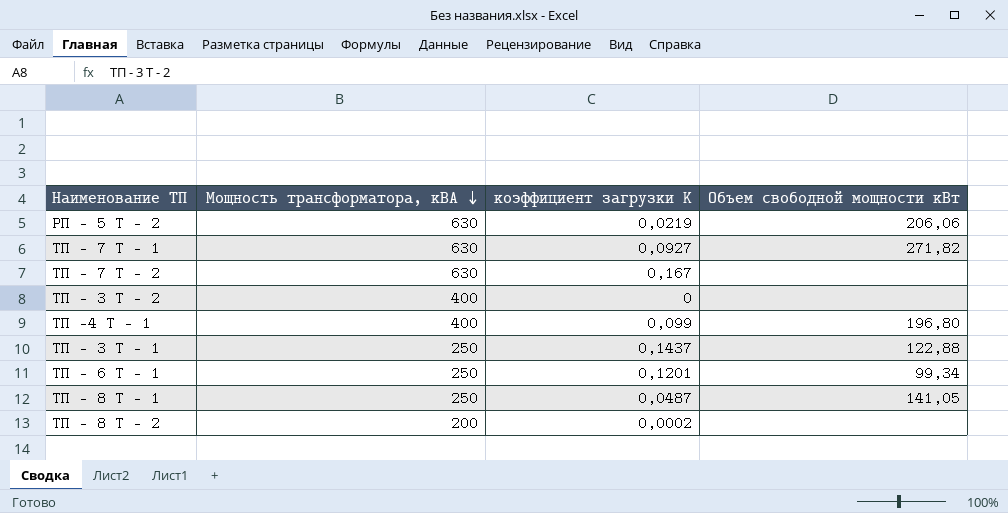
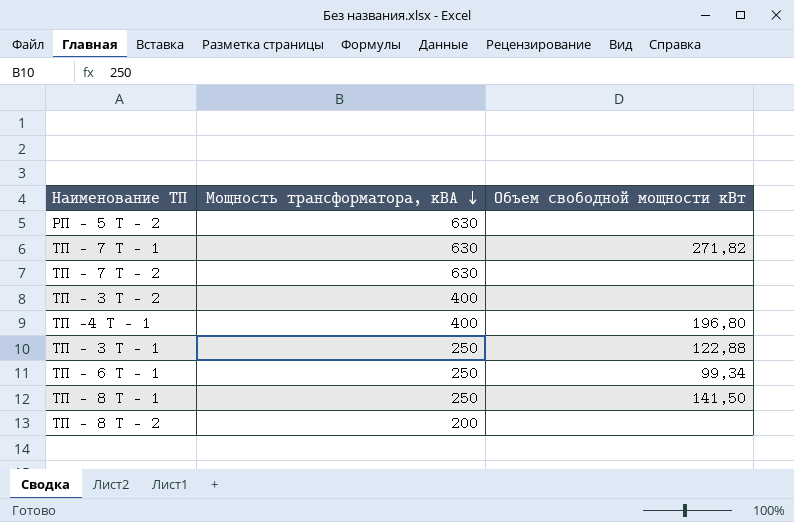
column коэффициент загрузки К | position: 3 -> none
РП - 5 Т - 2 | Объем свободной мощности кВт: 206,06 -> none
ТП - 8 Т - 1 | Объем свободной мощности кВт: 141,05 -> 141,50

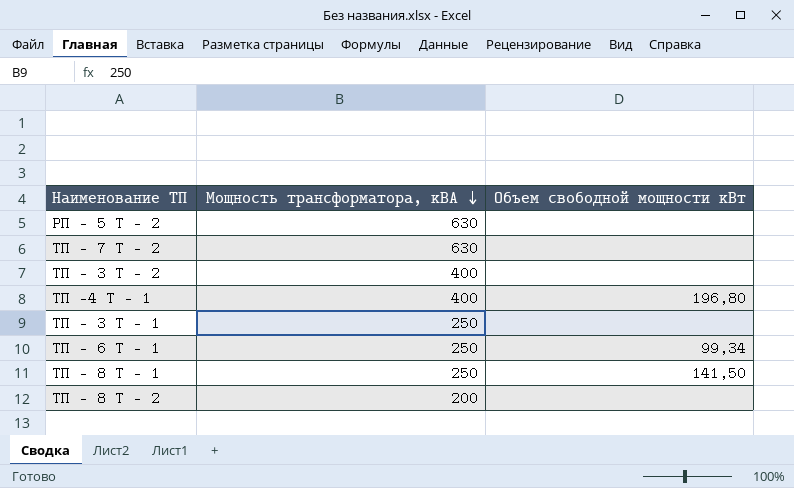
row ТП - 7 Т - 1: 630 | 271,82 -> none
ТП - 3 Т - 1 | Объем свободной мощности кВт: 122,88 -> none

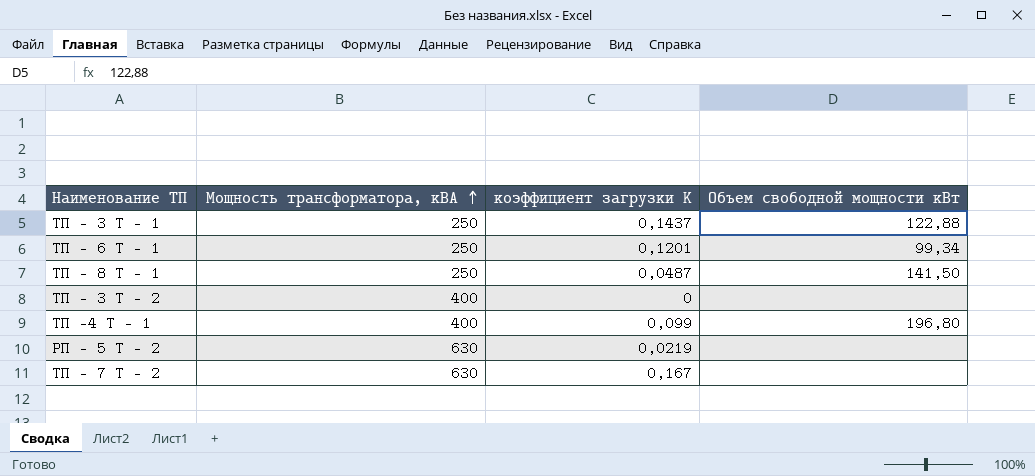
row order: Мощность трансформатора, кВА descending -> Мощность трансформатора, кВА ascending
column коэффициент загрузки К | position: none -> 3
row ТП - 8 Т - 2: 200 | none -> none
ТП - 3 Т - 1 | Объем свободной мощности кВт: none -> 122,88

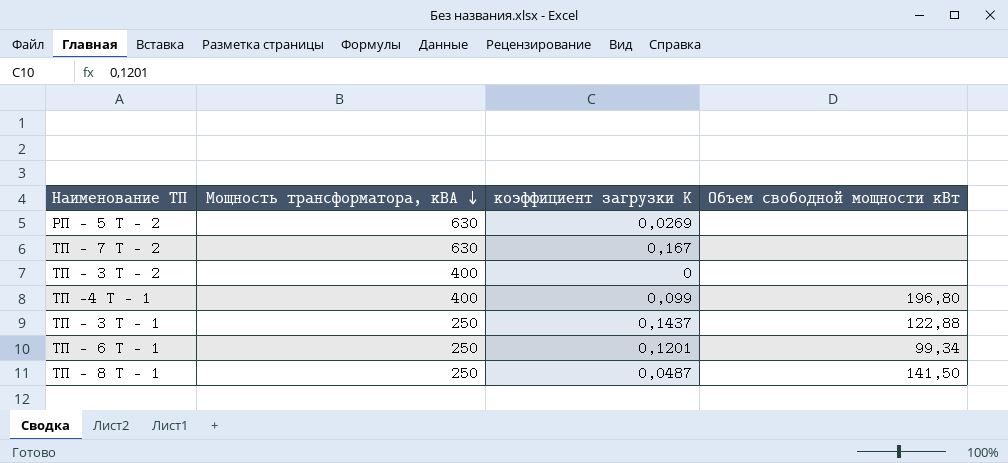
row order: Мощность трансформатора, кВА ascending -> Мощность трансформатора, кВА descending
РП - 5 Т - 2 | коэффициент загрузки К: 0,0219 -> 0,0269

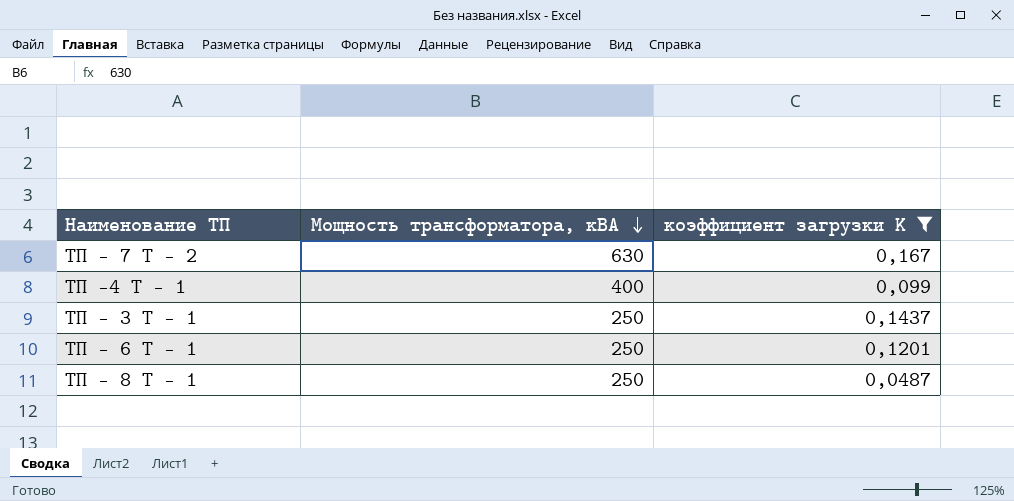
filter: none -> коэффициент загрузки К >= 0,0487
column Объем свободной мощности кВт | position: 4 -> none

